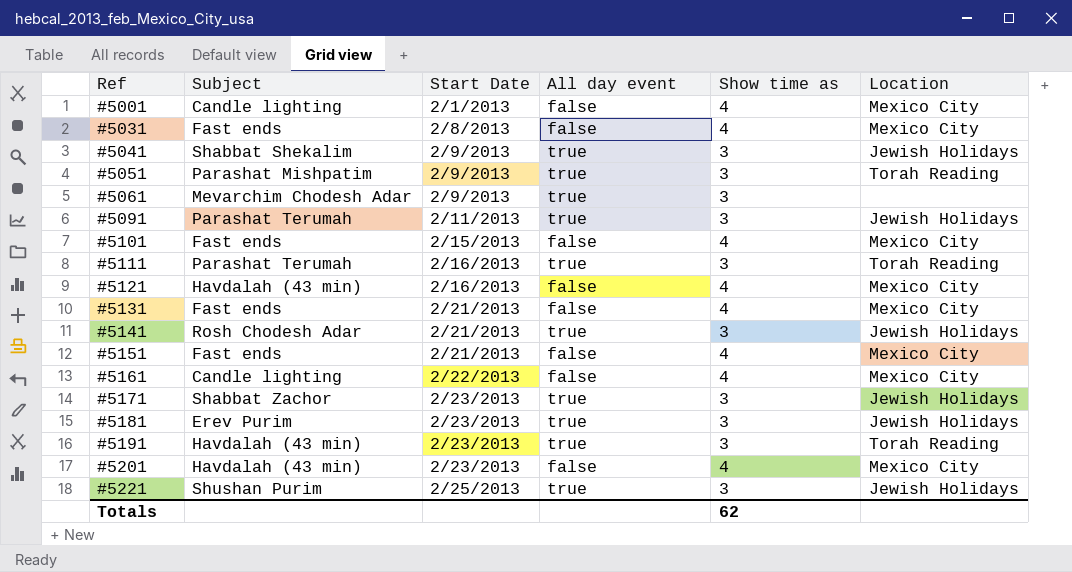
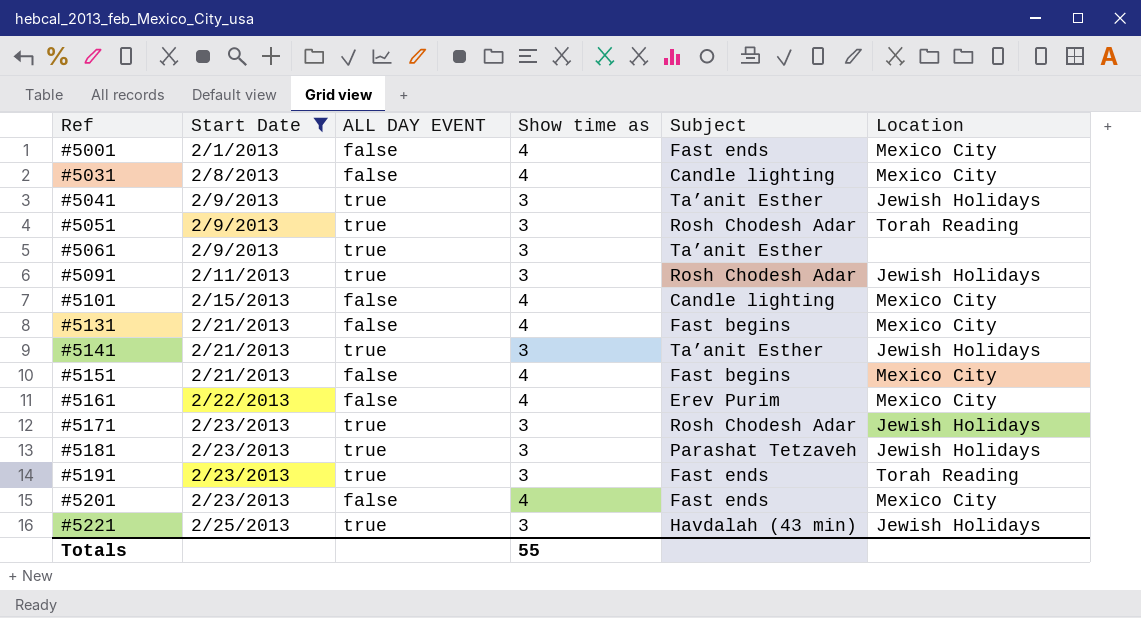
filter: none -> Start Date != 2/16/2013
column name: All day event -> ALL DAY EVENT
column Subject | position: 2 -> 5
#5001 | Subject: Candle lighting -> Fast ends
#5031 | Subject: Fast ends -> Candle lighting
#5041 | Subject: Shabbat Shekalim -> Ta’anit Esther
#5051 | Subject: Parashat Mishpatim -> Rosh Chodesh Adar
#5061 | Subject: Mevarchim Chodesh Adar -> Ta’anit Esther
#5091 | Subject: Parashat Terumah -> Rosh Chodesh Adar
#5101 | Subject: Fast ends -> Candle lighting
#5131 | Subject: Fast ends -> Fast begins
#5141 | Subject: Rosh Chodesh Adar -> Ta’anit Esther
#5151 | Subject: Fast ends -> Fast begins
#5161 | Subject: Candle lighting -> Erev Purim
#5171 | Subject: Shabbat Zachor -> Rosh Chodesh Adar
#5181 | Subject: Erev Purim -> Parashat Tetzaveh
#5191 | Subject: Havdalah (43 min) -> Fast ends
#5201 | Subject: Havdalah (43 min) -> Fast ends
#5221 | Subject: Shushan Purim -> Havdalah (43 min)
Totals | Show time as: 62 -> 55

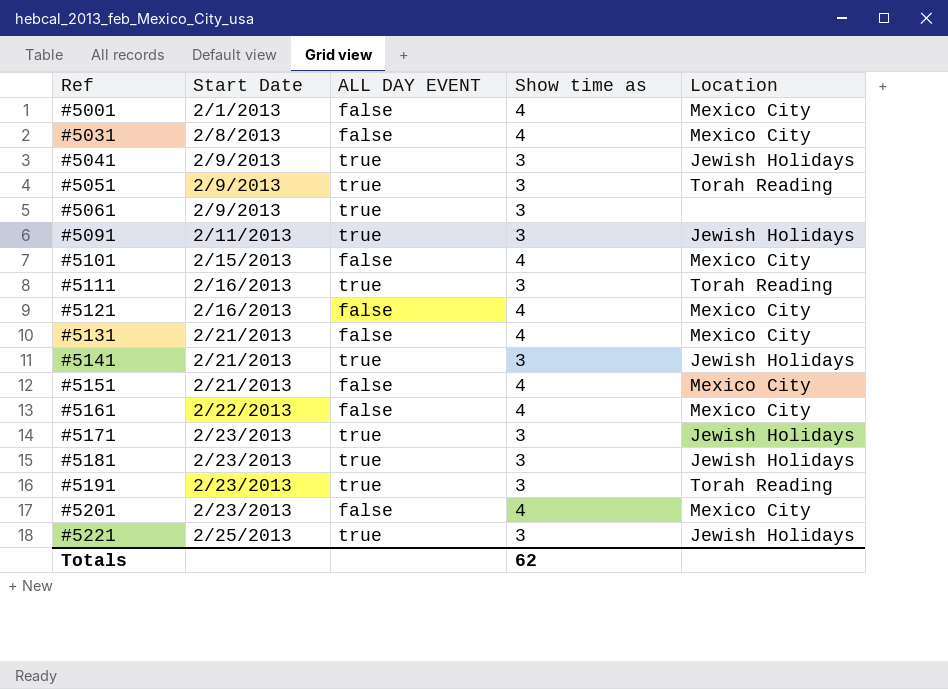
filter: Start Date != 2/16/2013 -> none
column Subject | position: 5 -> none
Totals | Show time as: 55 -> 62

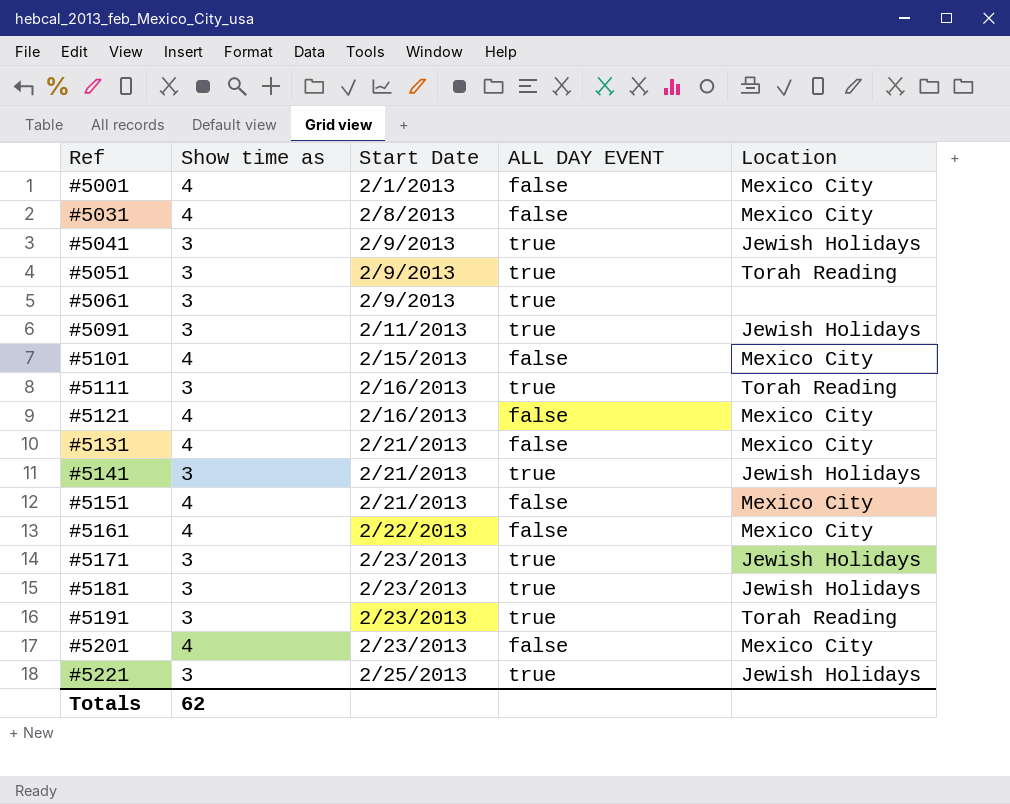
column Show time as | position: 4 -> 2

